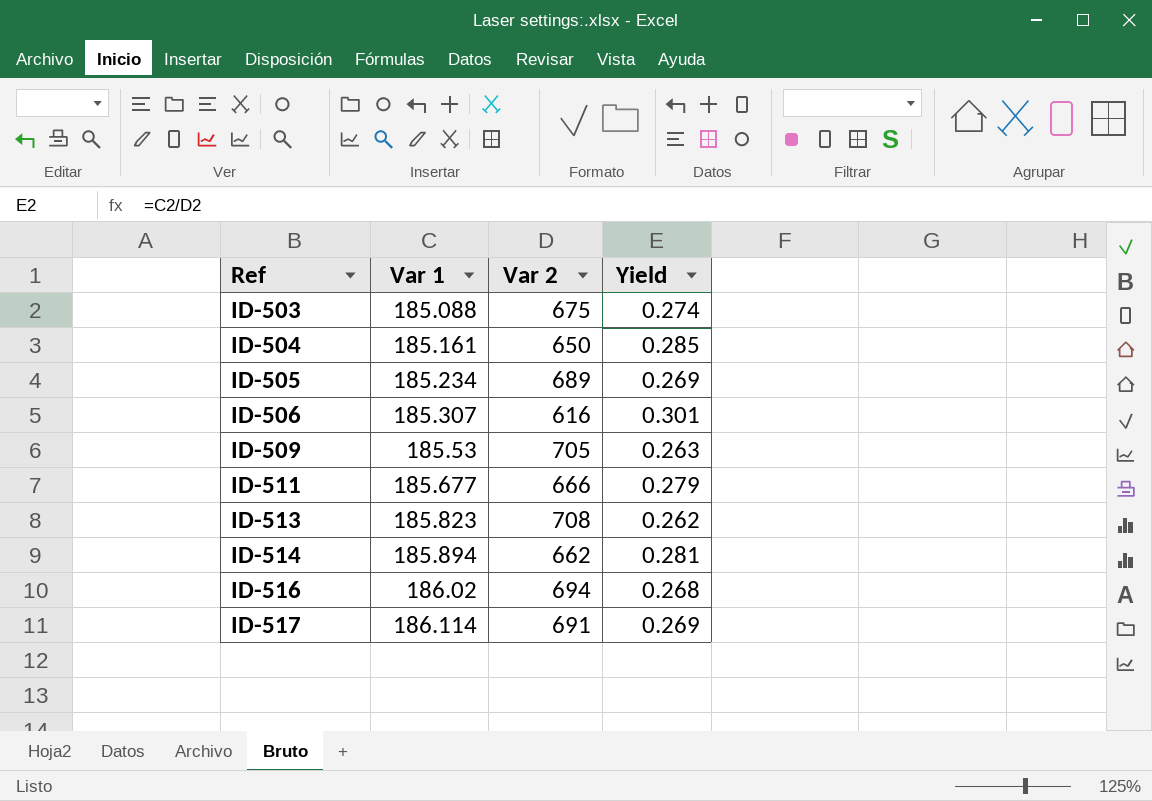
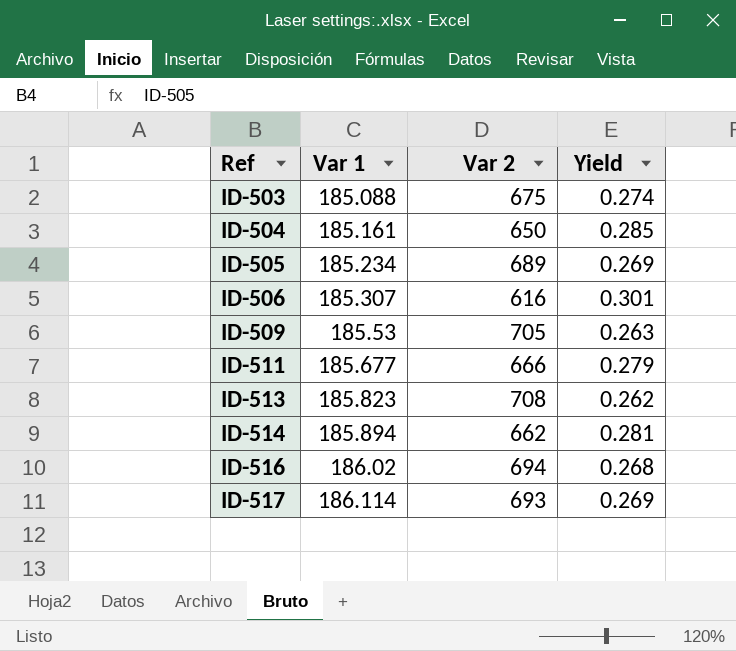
ID-517 | Var 2: 691 -> 693

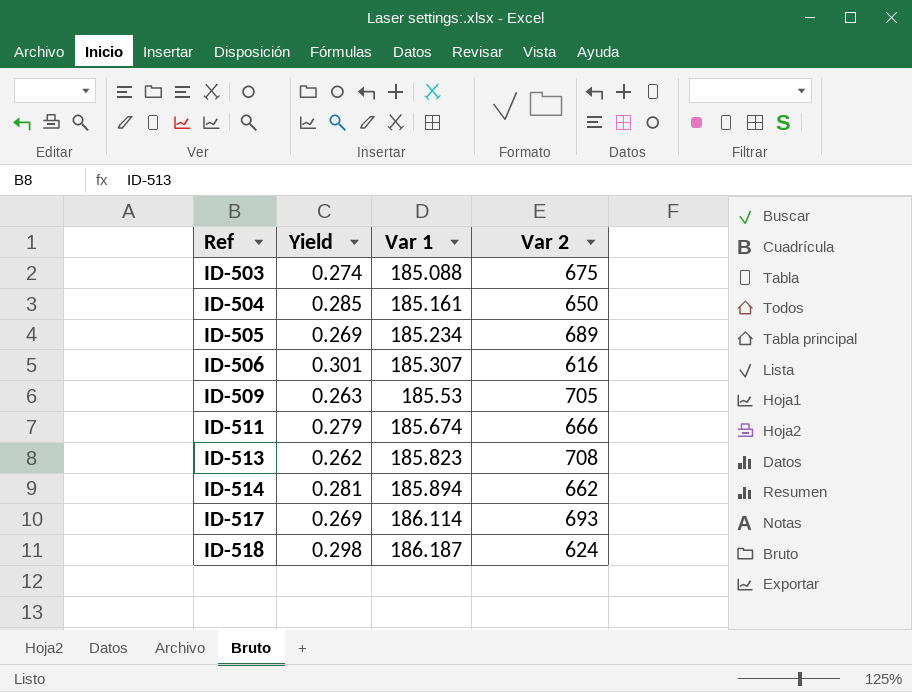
column Yield | position: 4 -> 2
row ID-516: 186.02 | 694 | 0.268 -> none
ID-511 | Var 1: 185.677 -> 185.674
row ID-518: none -> 0.298 | 186.187 | 624

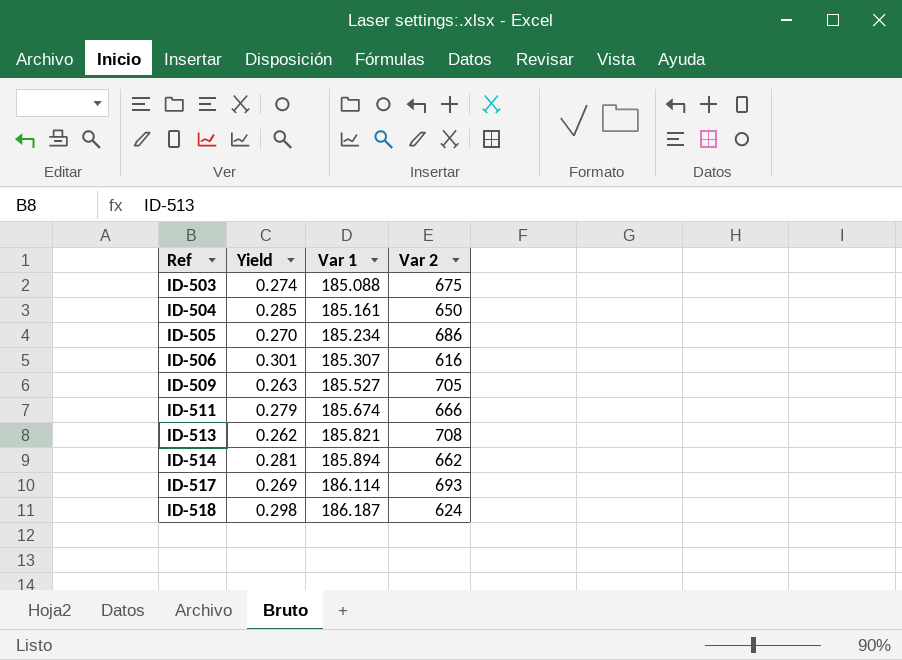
ID-505 | Yield: 0.269 -> 0.270
ID-505 | Var 2: 689 -> 686
ID-509 | Var 1: 185.53 -> 185.527
ID-513 | Var 1: 185.823 -> 185.821

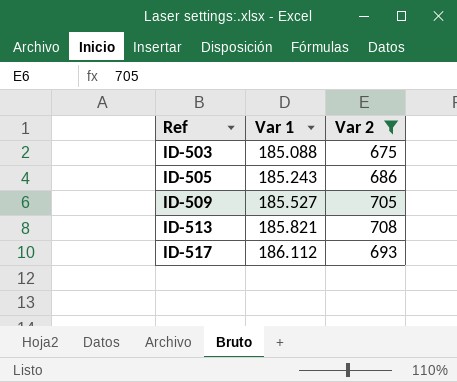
filter: none -> Var 2 >= 675
column Yield | formula: [Var 1] / [Var 2] -> none
ID-505 | Var 1: 185.234 -> 185.243
ID-517 | Var 1: 186.114 -> 186.112

